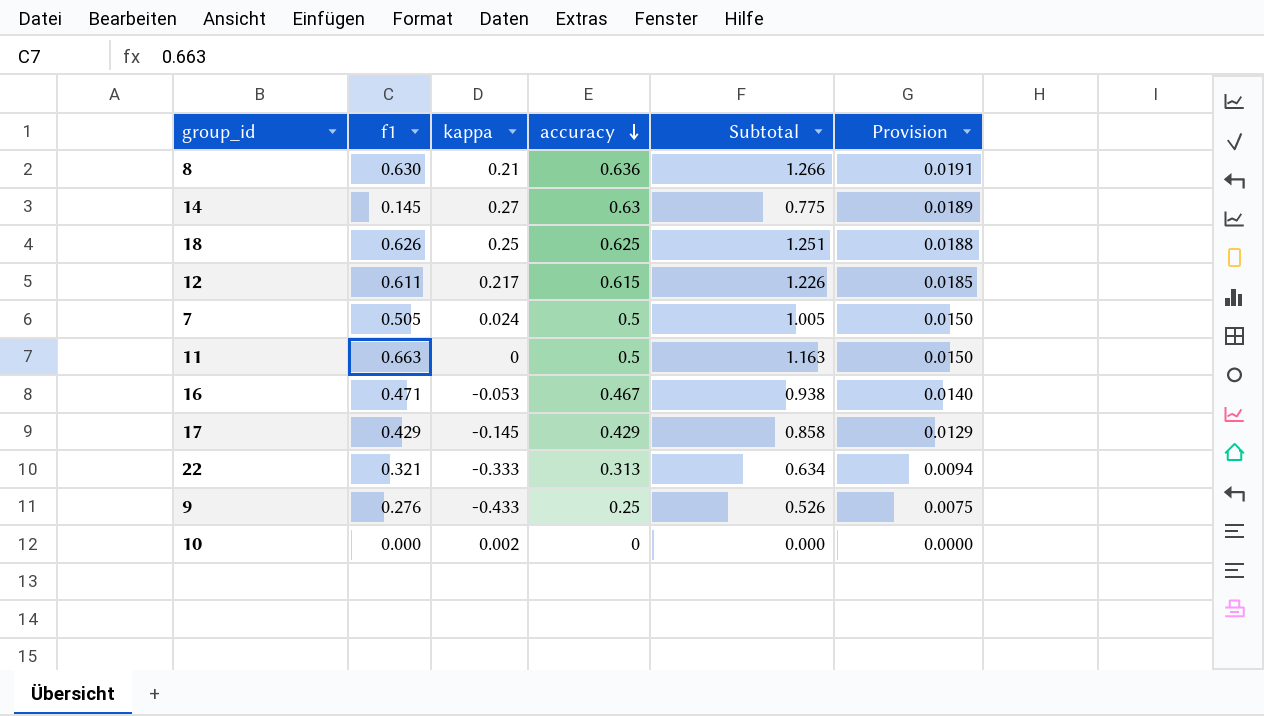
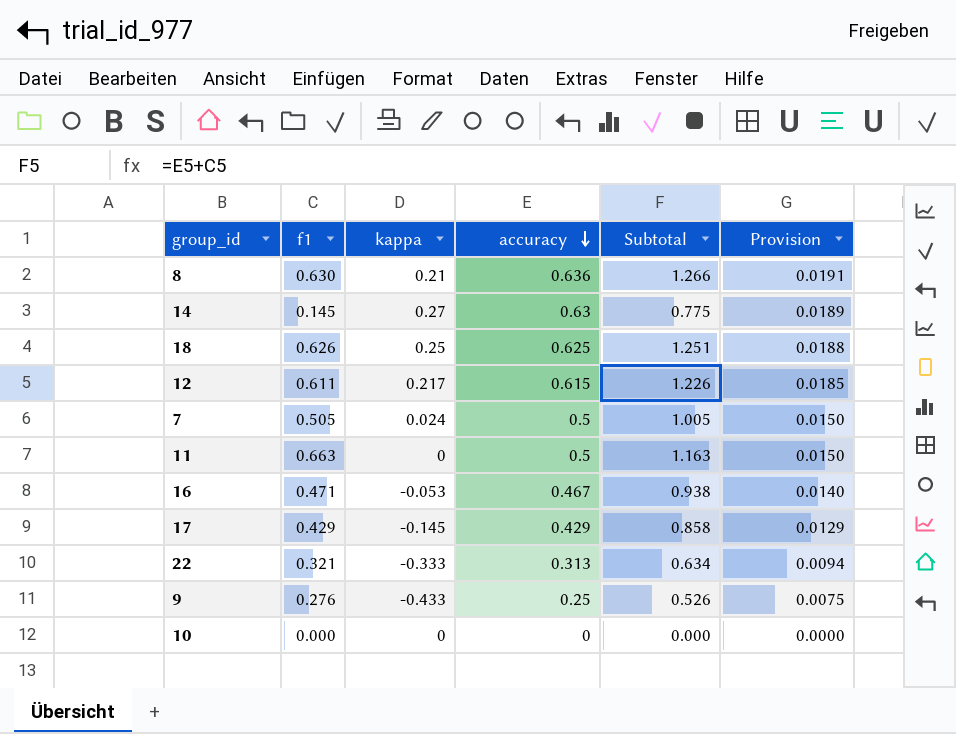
10 | kappa: 0.002 -> 0

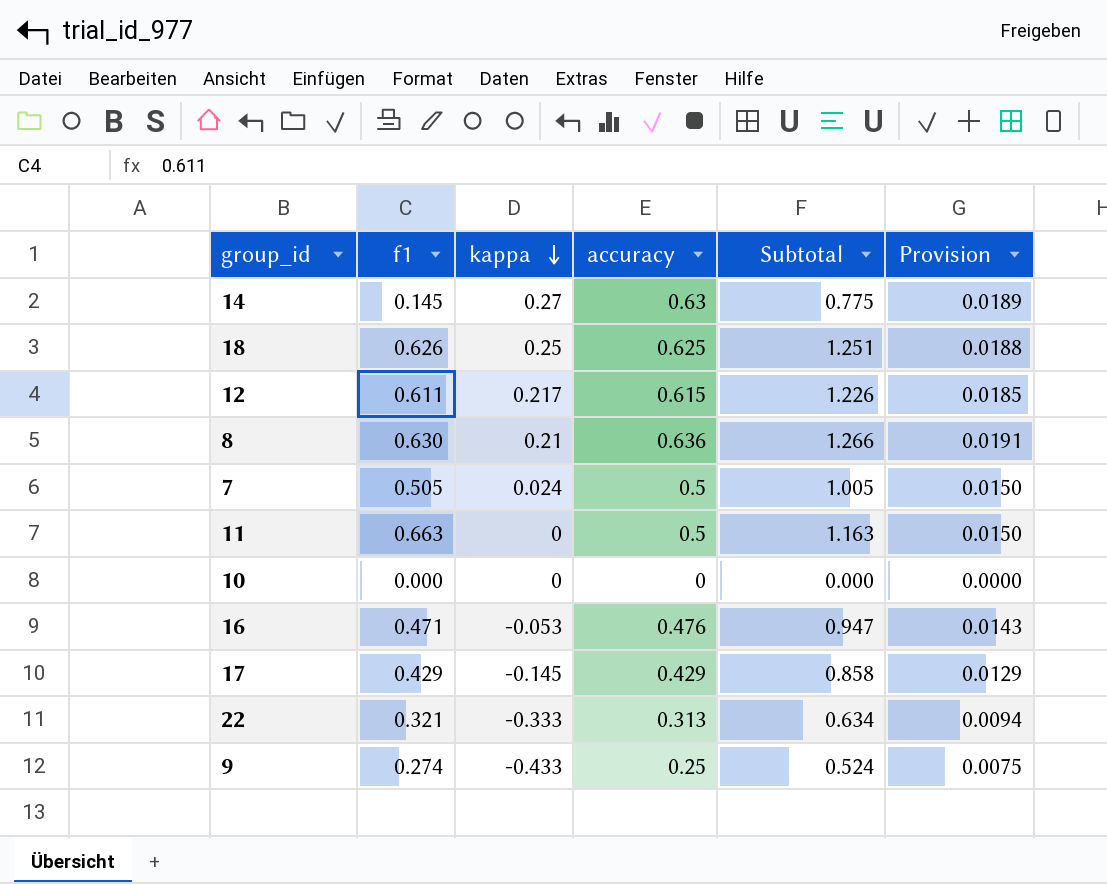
row order: accuracy descending -> kappa descending
16 | accuracy: 0.467 -> 0.476
16 | Subtotal: 0.938 -> 0.947
16 | Provision: 0.0140 -> 0.0143
9 | f1: 0.276 -> 0.274
9 | Subtotal: 0.526 -> 0.524

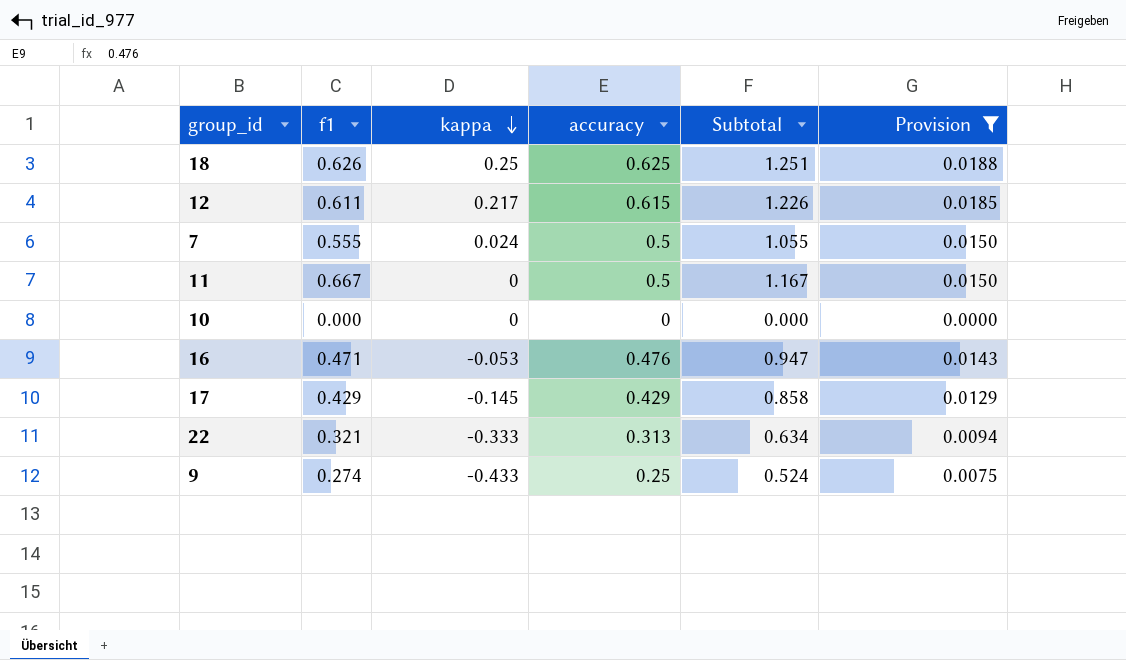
filter: none -> Provision <= 0.0188
7 | f1: 0.505 -> 0.555
7 | Subtotal: 1.005 -> 1.055
11 | f1: 0.663 -> 0.667
11 | Subtotal: 1.163 -> 1.167

